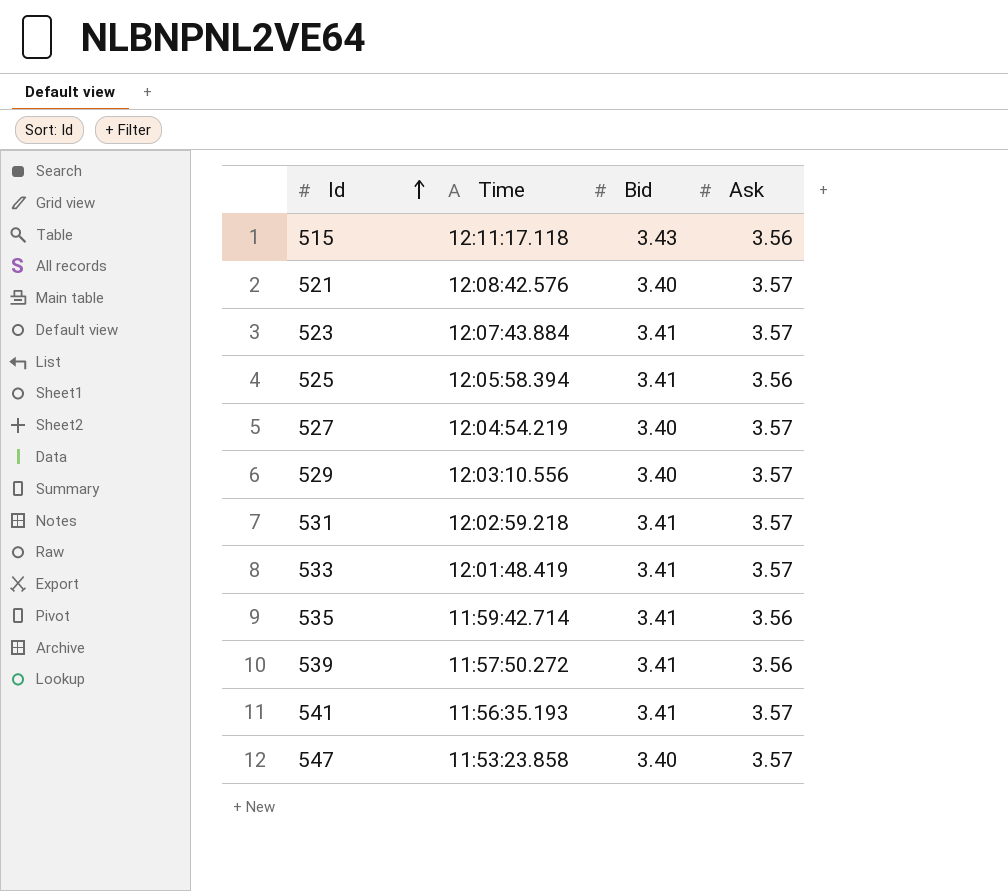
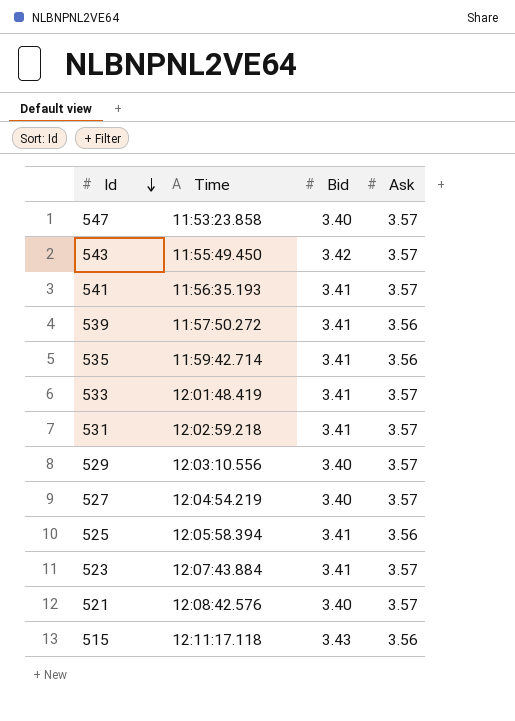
row order: Id ascending -> Id descending
row 543: none -> 11:55:49.450 | 3.42 | 3.57

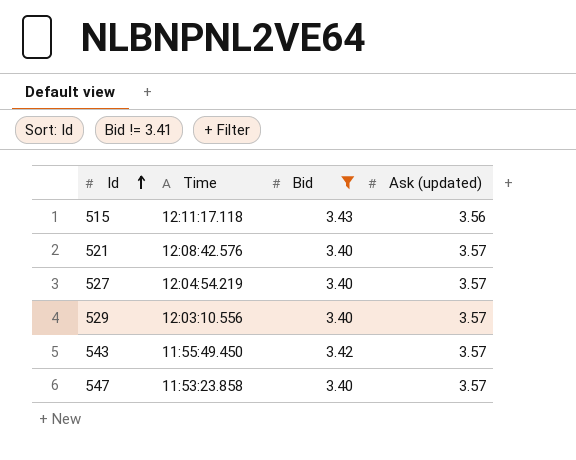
filter: none -> Bid != 3.41
row order: Id descending -> Id ascending
column name: Ask -> Ask (updated)

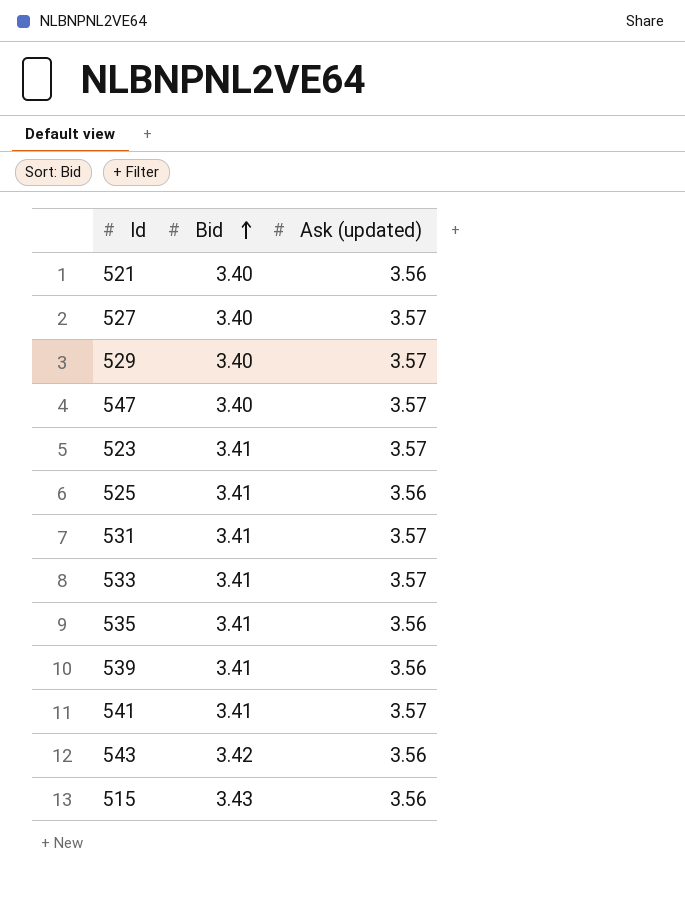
filter: Bid != 3.41 -> none
row order: Id ascending -> Bid ascending
column Time | position: 2 -> none
521 | Ask (updated): 3.57 -> 3.56
543 | Ask (updated): 3.57 -> 3.56

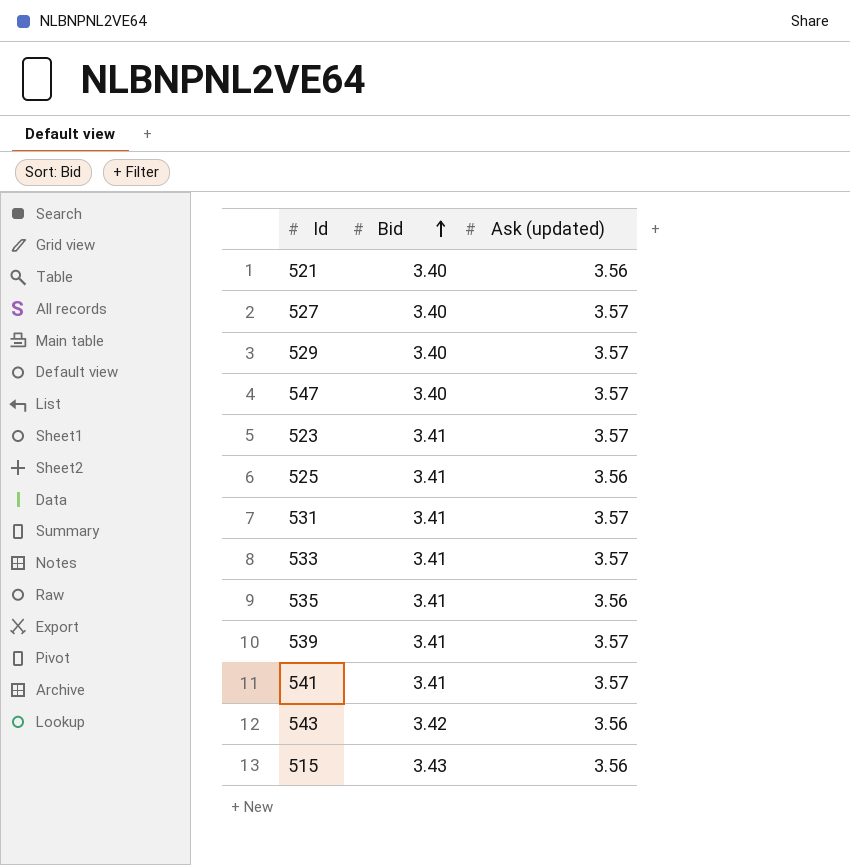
539 | Ask (updated): 3.56 -> 3.57

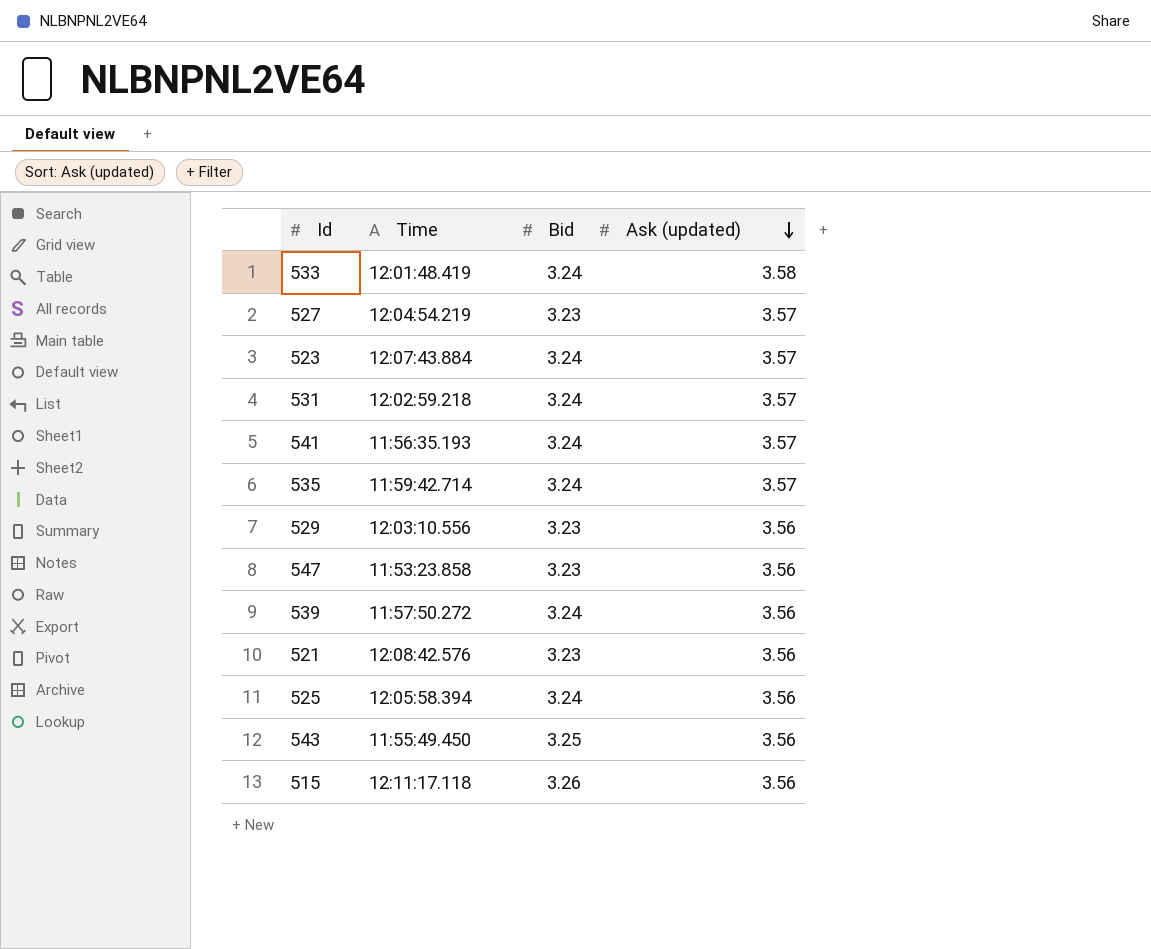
row order: Bid ascending -> Ask (updated) descending
column Time | position: none -> 2
533 | Bid: 3.41 -> 3.24
533 | Ask (updated): 3.57 -> 3.58
527 | Bid: 3.40 -> 3.23
523 | Bid: 3.41 -> 3.24
531 | Bid: 3.41 -> 3.24
541 | Bid: 3.41 -> 3.24
535 | Bid: 3.41 -> 3.24
535 | Ask (updated): 3.56 -> 3.57
529 | Bid: 3.40 -> 3.23
529 | Ask (updated): 3.57 -> 3.56
547 | Bid: 3.40 -> 3.23
547 | Ask (updated): 3.57 -> 3.56
539 | Bid: 3.41 -> 3.24
539 | Ask (updated): 3.57 -> 3.56
521 | Bid: 3.40 -> 3.23
525 | Bid: 3.41 -> 3.24
543 | Bid: 3.42 -> 3.25
515 | Bid: 3.43 -> 3.26

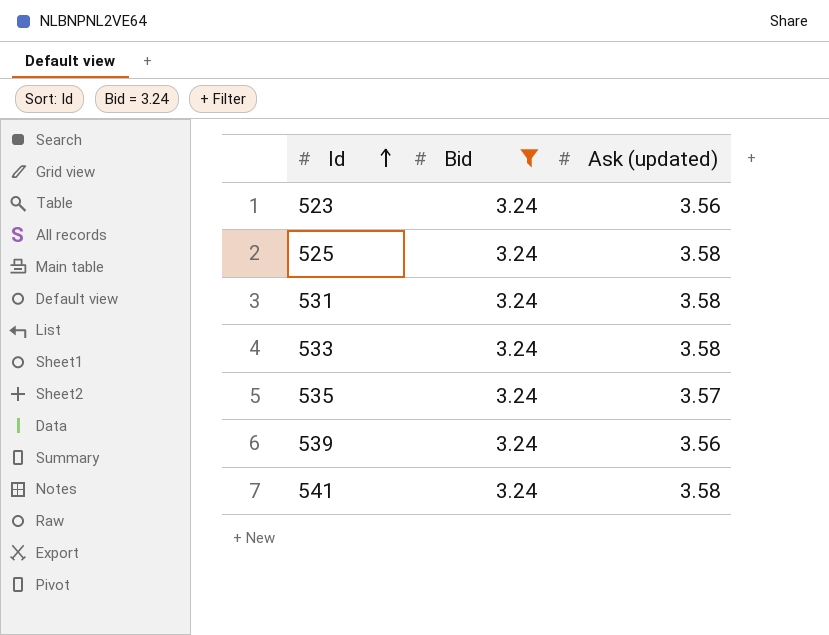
filter: none -> Bid = 3.24
row order: Ask (updated) descending -> Id ascending
column Time | position: 2 -> none
523 | Ask (updated): 3.57 -> 3.56
525 | Ask (updated): 3.56 -> 3.58
531 | Ask (updated): 3.57 -> 3.58
541 | Ask (updated): 3.57 -> 3.58

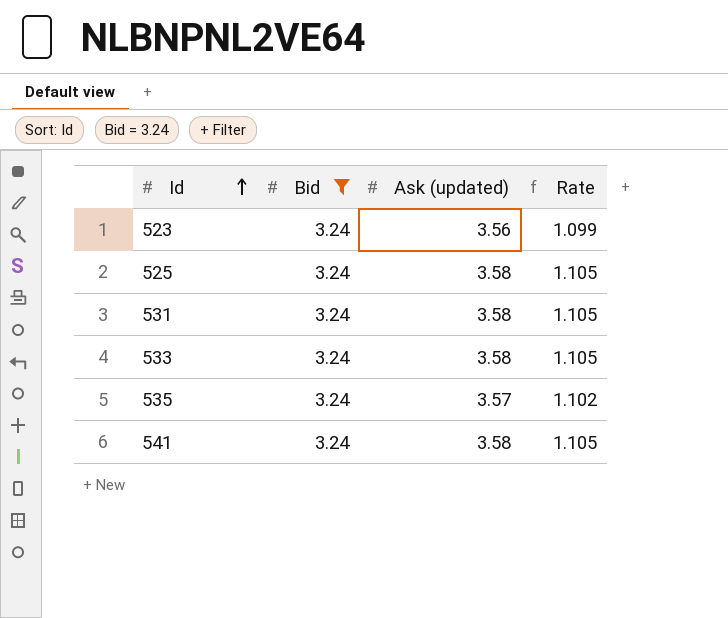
column Rate | formula: none -> [Ask (updated)] / [Bid]
row 539: 3.24 | 3.56 -> none

